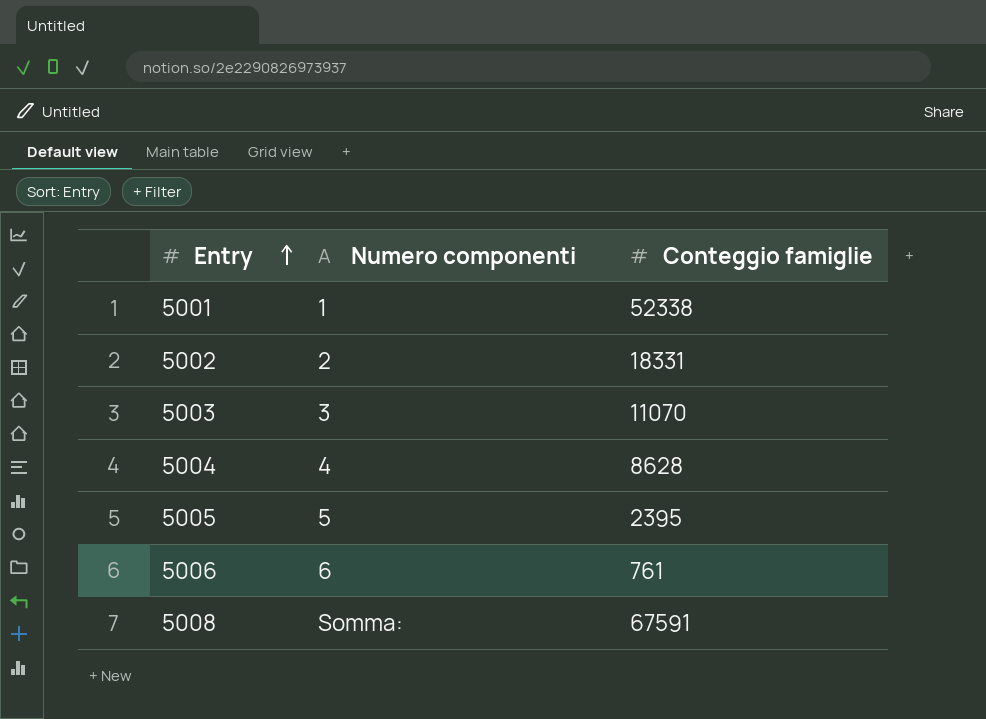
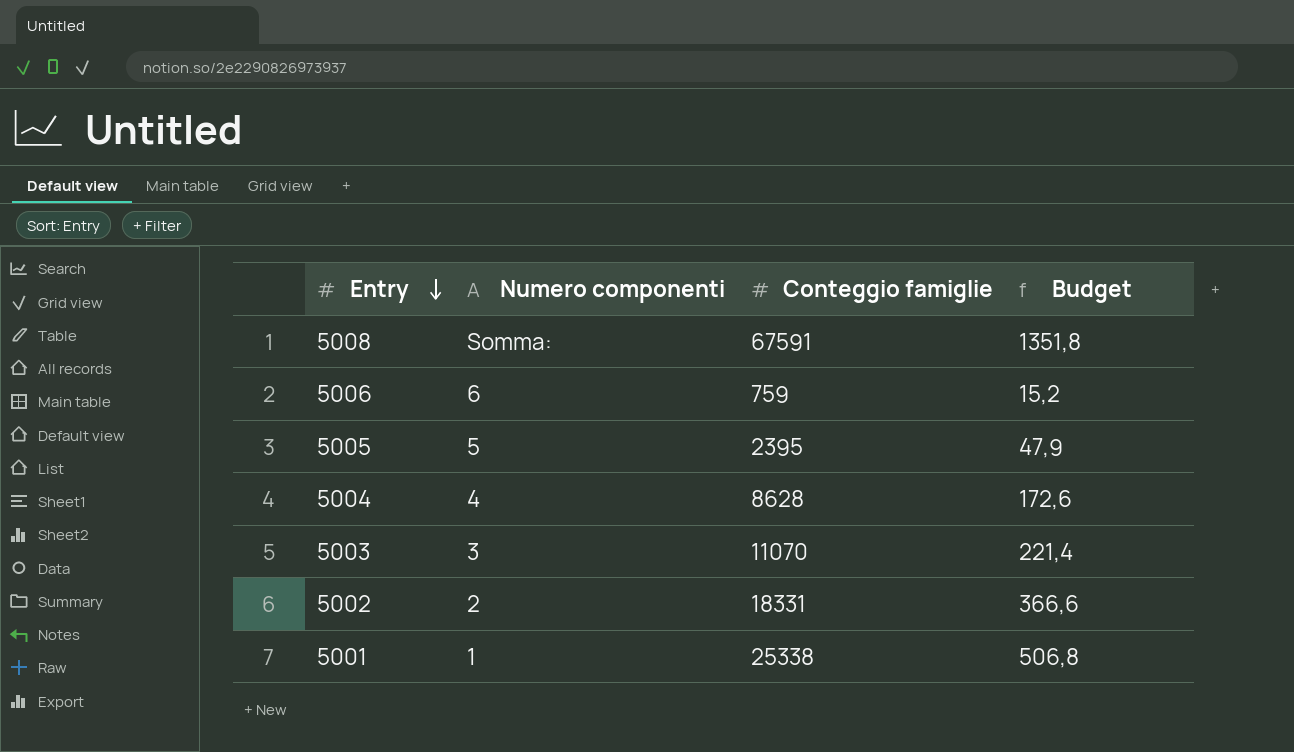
row order: Entry ascending -> Entry descending
column Budget | formula: none -> [Conteggio famiglie] * 0,02
5006 | Conteggio famiglie: 761 -> 759
5001 | Conteggio famiglie: 52338 -> 25338

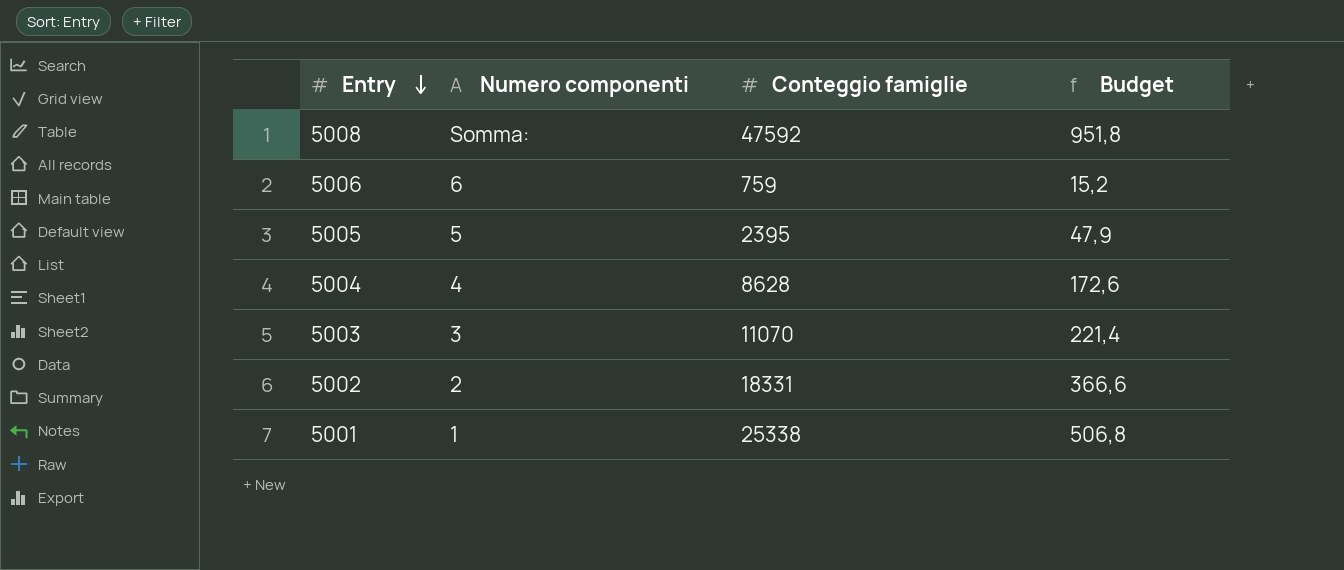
5008 | Conteggio famiglie: 67591 -> 47592
5008 | Budget: 1351,8 -> 951,8

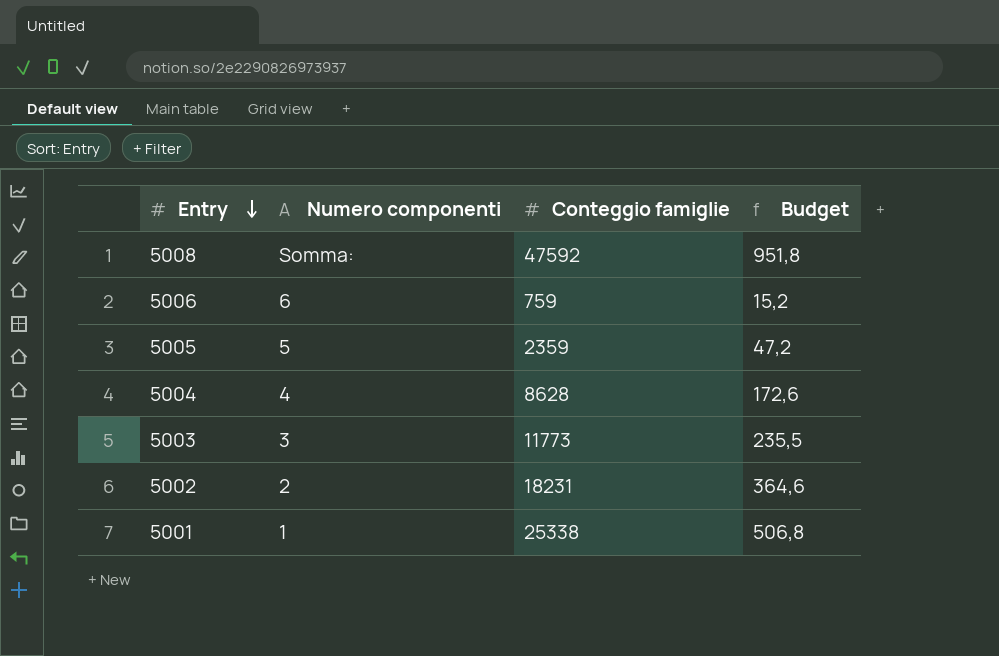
5005 | Conteggio famiglie: 2395 -> 2359
5005 | Budget: 47,9 -> 47,2
5003 | Conteggio famiglie: 11070 -> 11773
5003 | Budget: 221,4 -> 235,5
5002 | Conteggio famiglie: 18331 -> 18231
5002 | Budget: 366,6 -> 364,6

